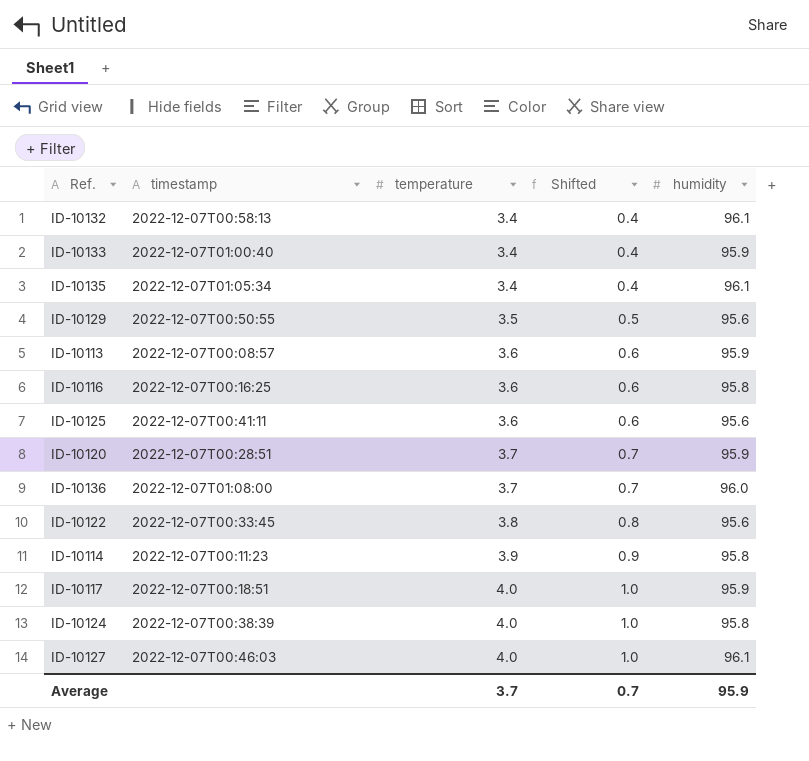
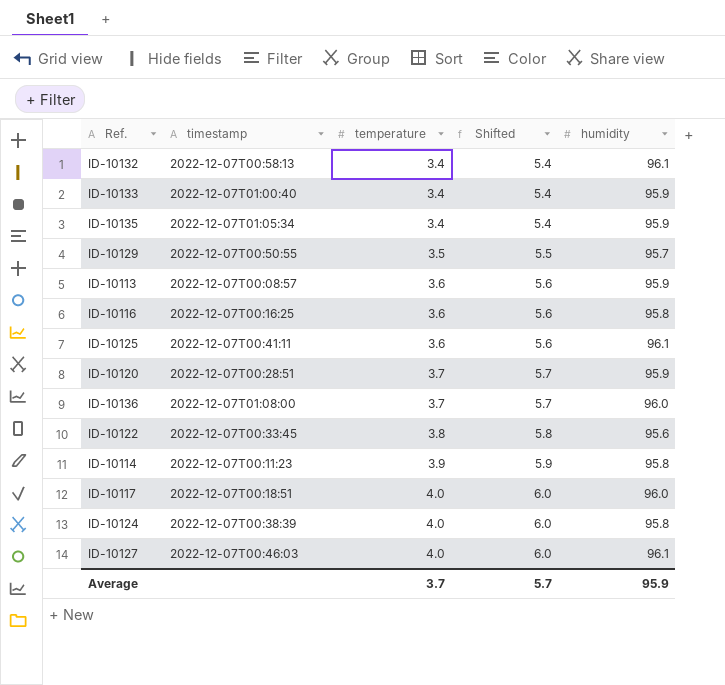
column Shifted | formula: [temperature] - 3 -> [temperature] + 2
ID-10135 | humidity: 96.1 -> 95.9
ID-10129 | humidity: 95.6 -> 95.7
ID-10125 | humidity: 95.6 -> 96.1
ID-10117 | humidity: 95.9 -> 96.0
Average | Shifted: 0.7 -> 5.7

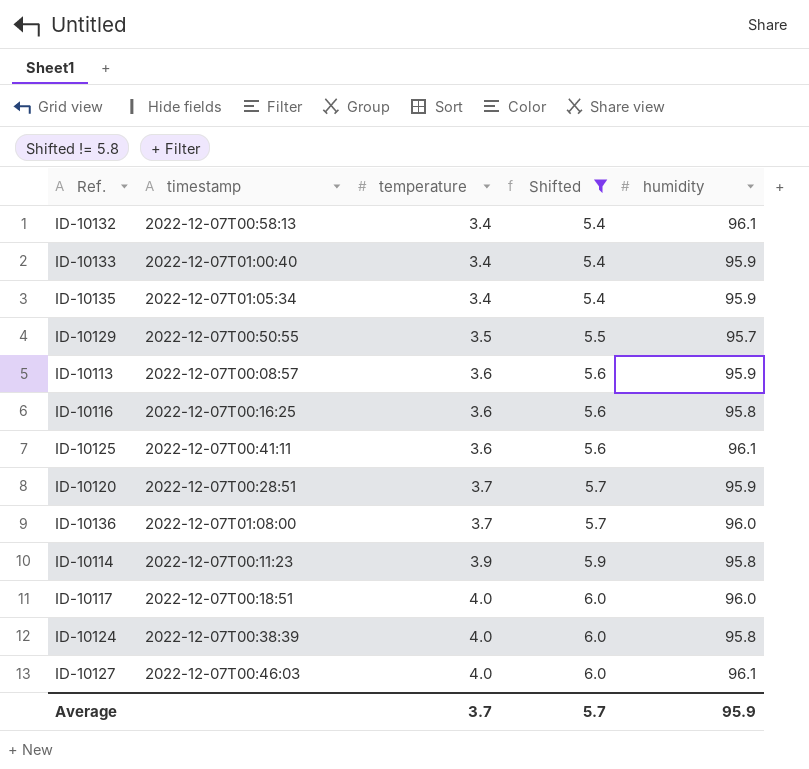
filter: none -> Shifted != 5.8

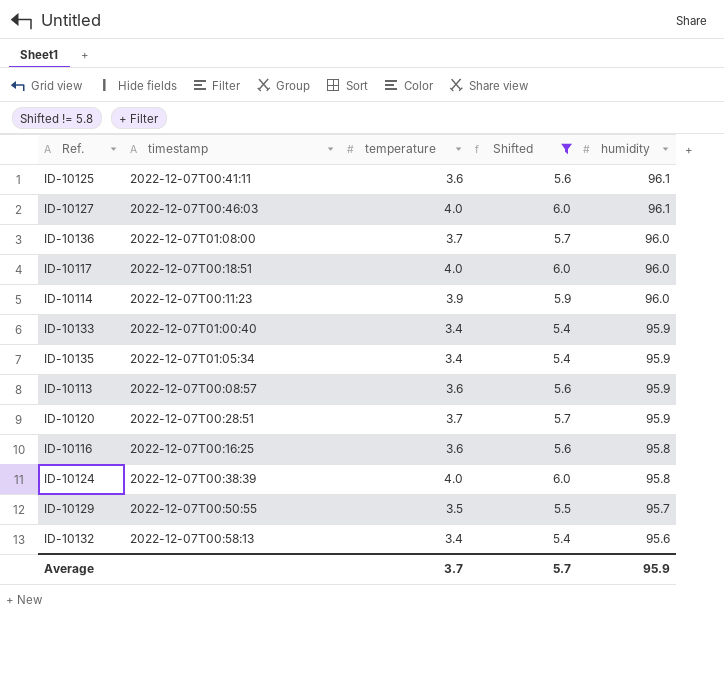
row order: temperature ascending -> humidity descending
ID-10114 | humidity: 95.8 -> 96.0
ID-10132 | humidity: 96.1 -> 95.6

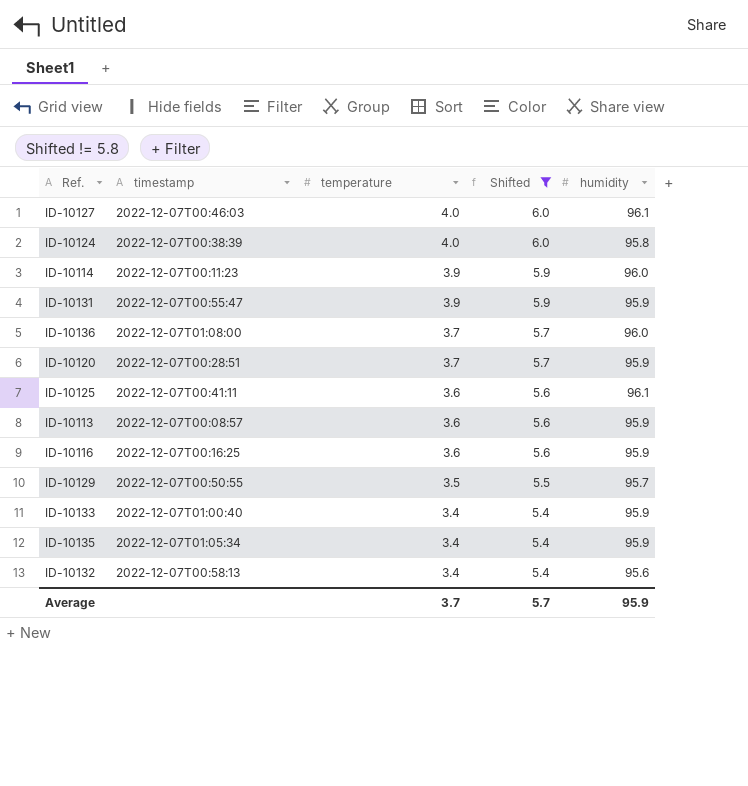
row order: humidity descending -> temperature descending
row ID-10117: 2022-12-07T00:18:51 | 4.0 | 6.0 | 96.0 -> none
row ID-10131: none -> 2022-12-07T00:55:47 | 3.9 | 5.9 | 95.9
ID-10116 | humidity: 95.8 -> 95.9

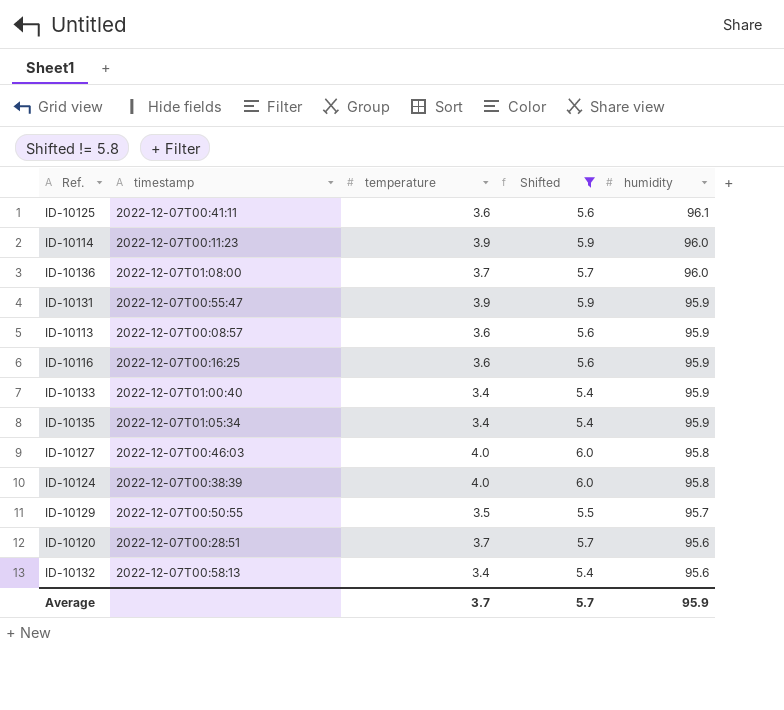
row order: temperature descending -> humidity descending
ID-10127 | humidity: 96.1 -> 95.8
ID-10120 | humidity: 95.9 -> 95.6

